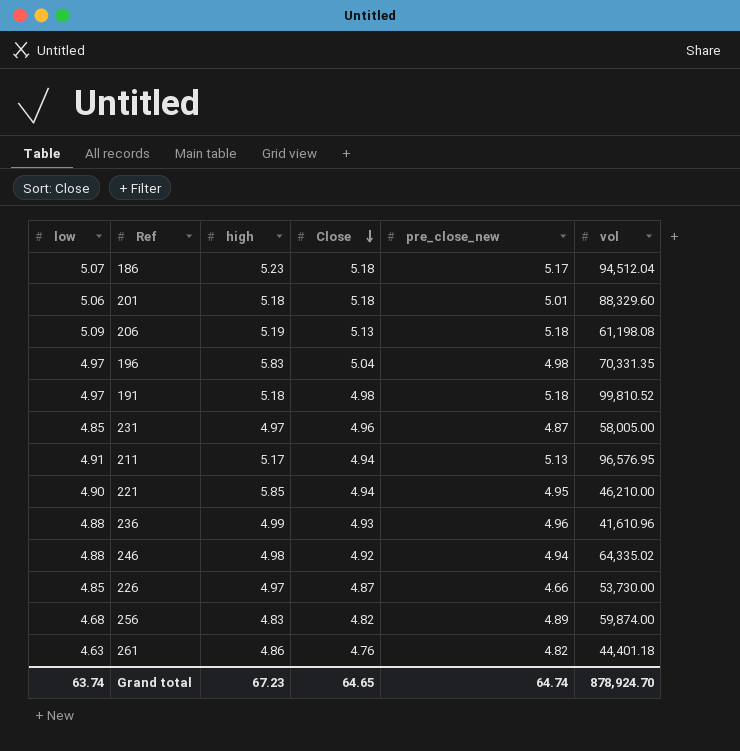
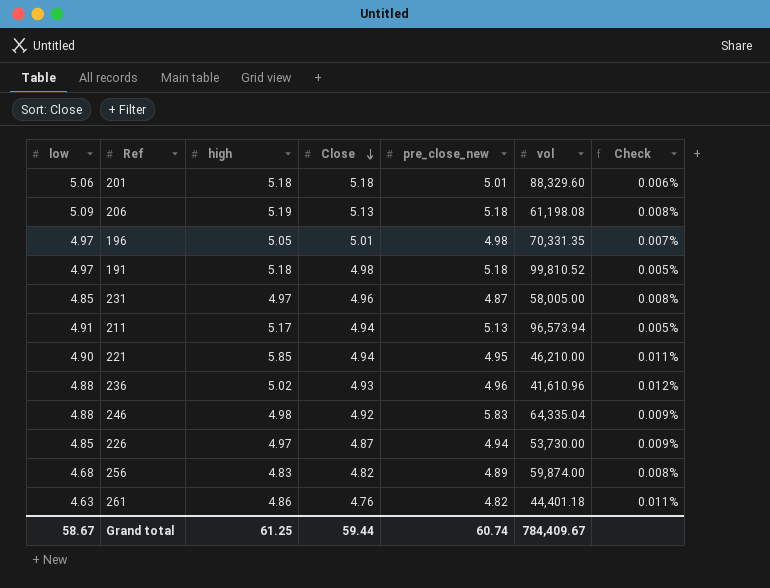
column Check | formula: none -> [pre_close_new] / [vol]
row 186: 5.07 | 5.23 | 5.18 | 5.17 | 94,512.04 -> none
196 | high: 5.83 -> 5.05
196 | Close: 5.04 -> 5.01
211 | vol: 96,576.95 -> 96,573.94
236 | high: 4.99 -> 5.02
246 | pre_close_new: 4.94 -> 5.83
246 | vol: 64,335.02 -> 64,335.04
226 | pre_close_new: 4.66 -> 4.94
Grand total | low: 63.74 -> 58.67
Grand total | high: 67.23 -> 61.25
Grand total | Close: 64.65 -> 59.44
Grand total | pre_close_new: 64.74 -> 60.74
Grand total | vol: 878,924.70 -> 784,409.67

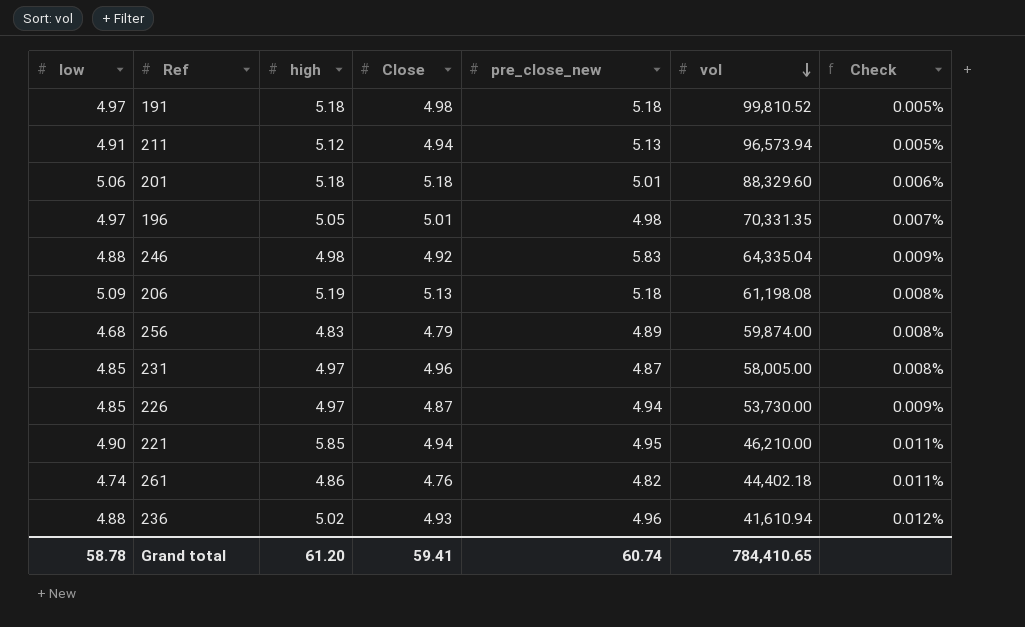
row order: Close descending -> vol descending
211 | high: 5.17 -> 5.12
256 | Close: 4.82 -> 4.79
261 | low: 4.63 -> 4.74
261 | vol: 44,401.18 -> 44,402.18
236 | vol: 41,610.96 -> 41,610.94
Grand total | low: 58.67 -> 58.78
Grand total | high: 61.25 -> 61.20
Grand total | Close: 59.44 -> 59.41
Grand total | vol: 784,409.67 -> 784,410.65

